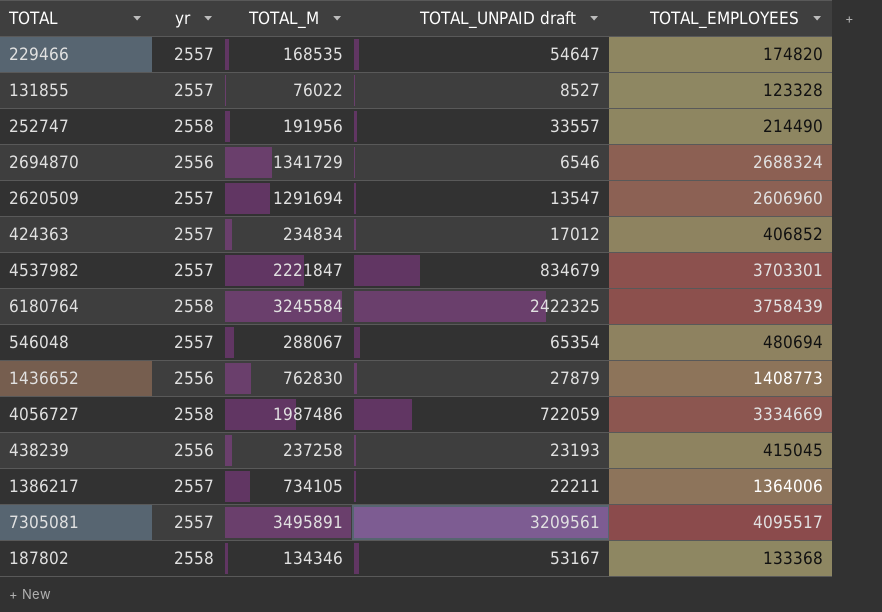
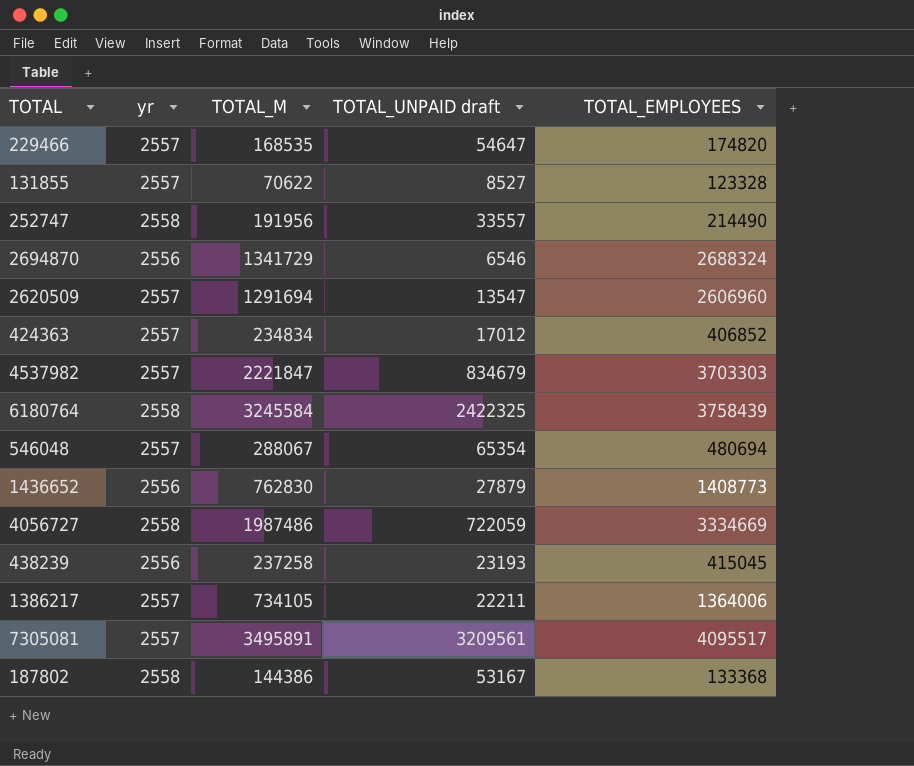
131855 | TOTAL_M: 76022 -> 70622
4537982 | TOTAL_EMPLOYEES: 3703301 -> 3703303
187802 | TOTAL_M: 134346 -> 144386

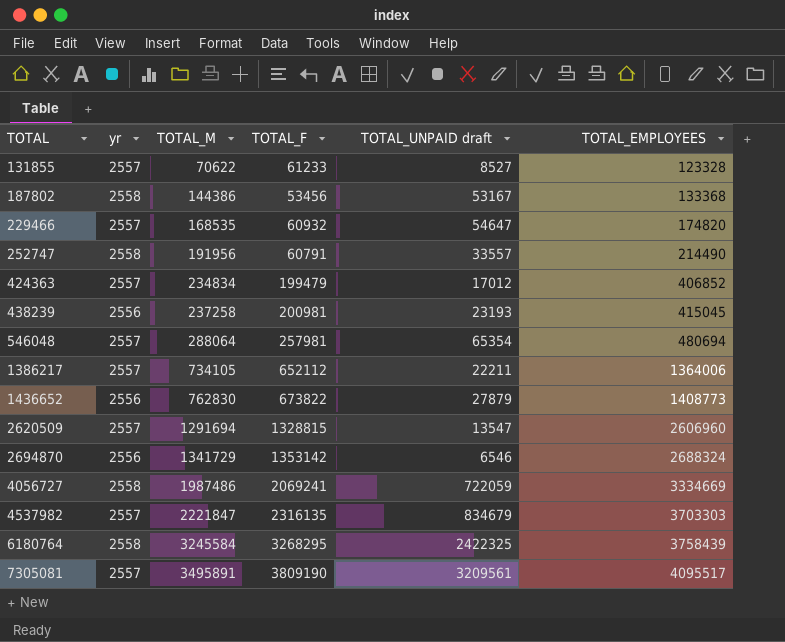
row order: none -> TOTAL ascending
column TOTAL_F | position: none -> 4
546048 | TOTAL_M: 288067 -> 288064

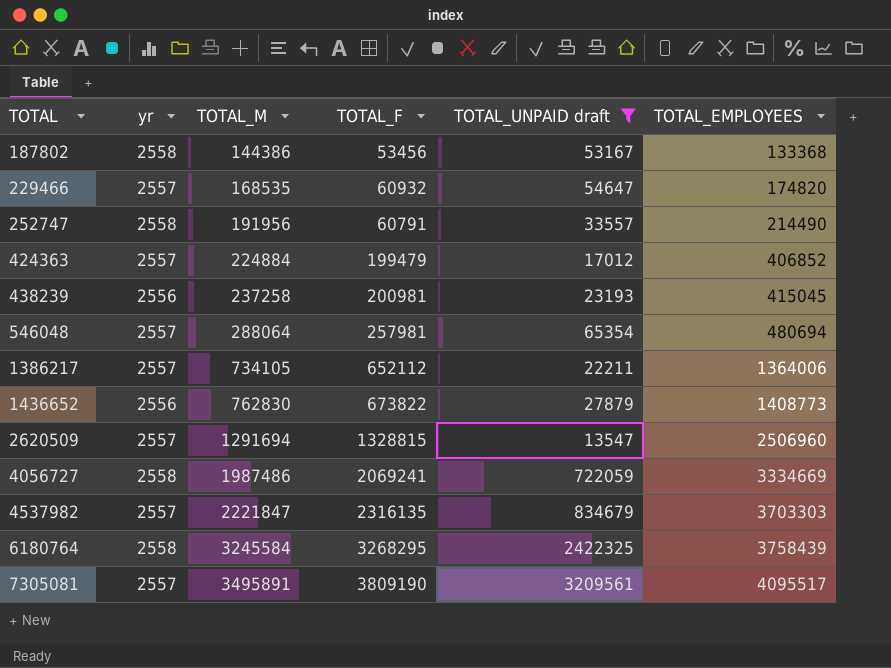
filter: none -> TOTAL_UNPAID draft >= 13547
424363 | TOTAL_M: 234834 -> 224884
2620509 | TOTAL_EMPLOYEES: 2606960 -> 2506960

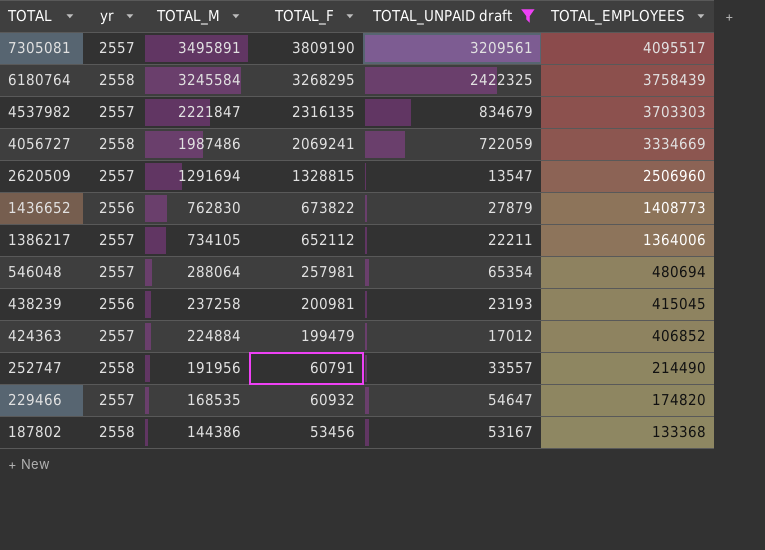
row order: TOTAL ascending -> TOTAL descending

